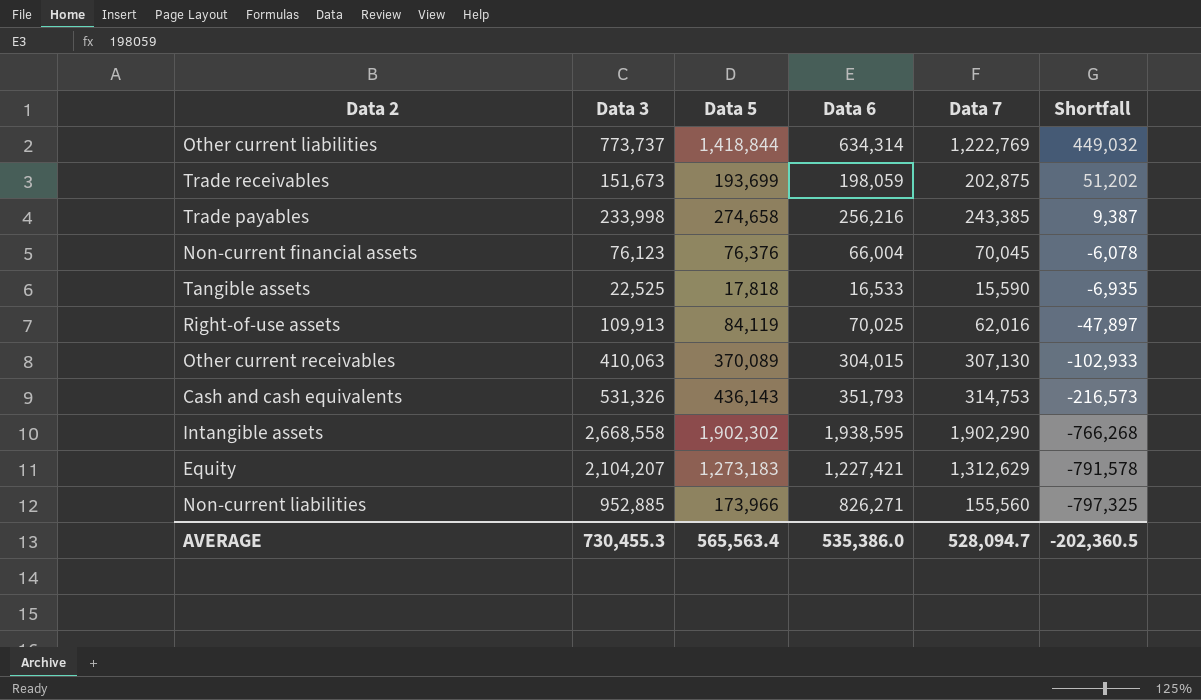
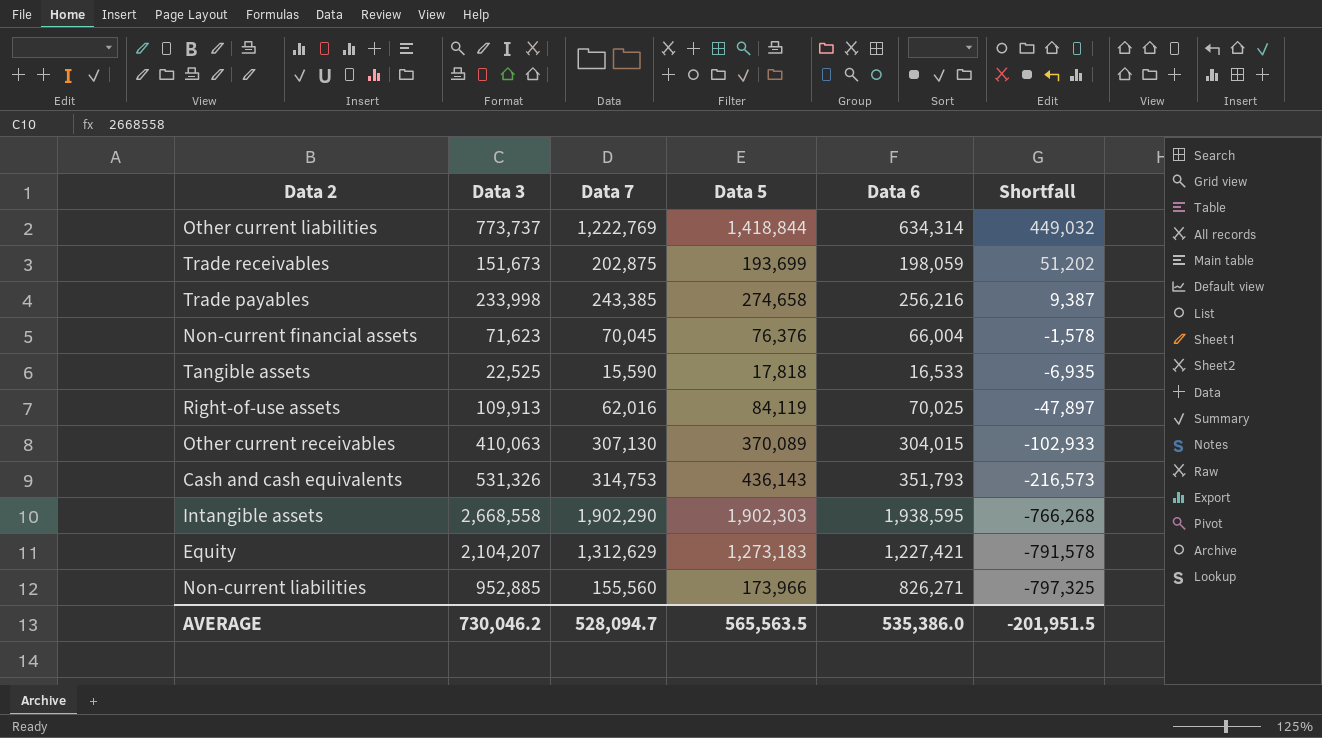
column Data 7 | position: 5 -> 3
Non-current financial assets | Data 3: 76,123 -> 71,623
Non-current financial assets | Shortfall: -6,078 -> -1,578
Intangible assets | Data 5: 1,902,302 -> 1,902,303
AVERAGE | Data 3: 730,455.3 -> 730,046.2
AVERAGE | Data 5: 565,563.4 -> 565,563.5
AVERAGE | Shortfall: -202,360.5 -> -201,951.5

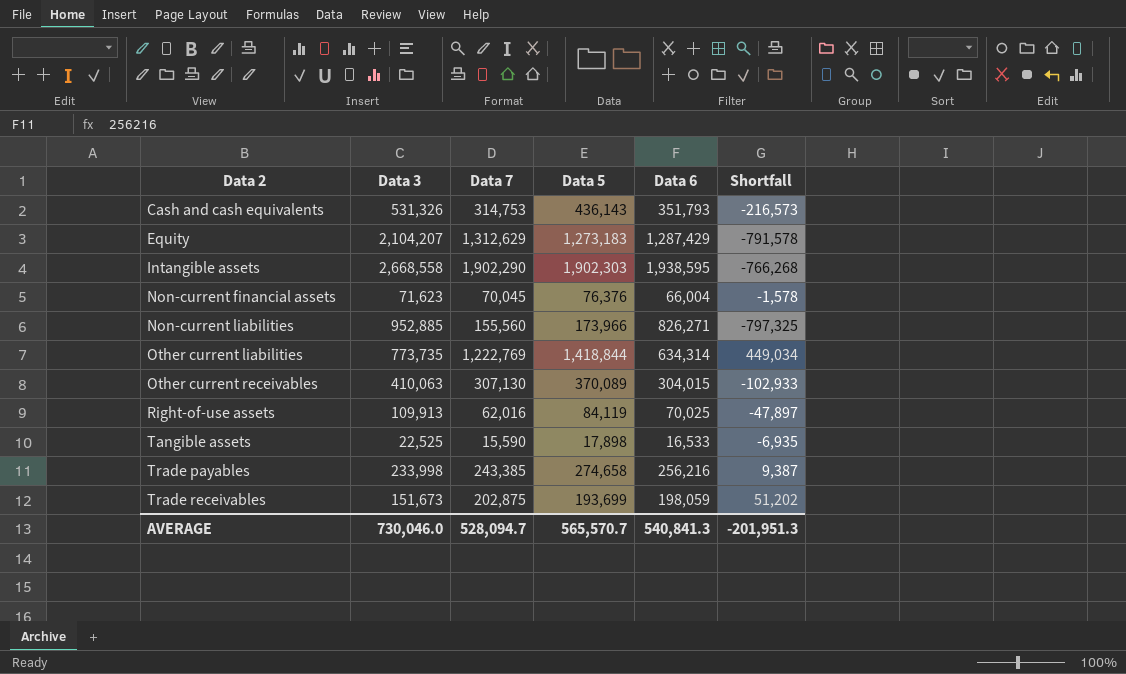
row order: Shortfall descending -> Data 2 ascending
Equity | Data 6: 1,227,421 -> 1,287,429
Other current liabilities | Data 3: 773,737 -> 773,735
Other current liabilities | Shortfall: 449,032 -> 449,034
Tangible assets | Data 5: 17,818 -> 17,898
AVERAGE | Data 3: 730,046.2 -> 730,046.0
AVERAGE | Data 5: 565,563.5 -> 565,570.7
AVERAGE | Data 6: 535,386.0 -> 540,841.3
AVERAGE | Shortfall: -201,951.5 -> -201,951.3

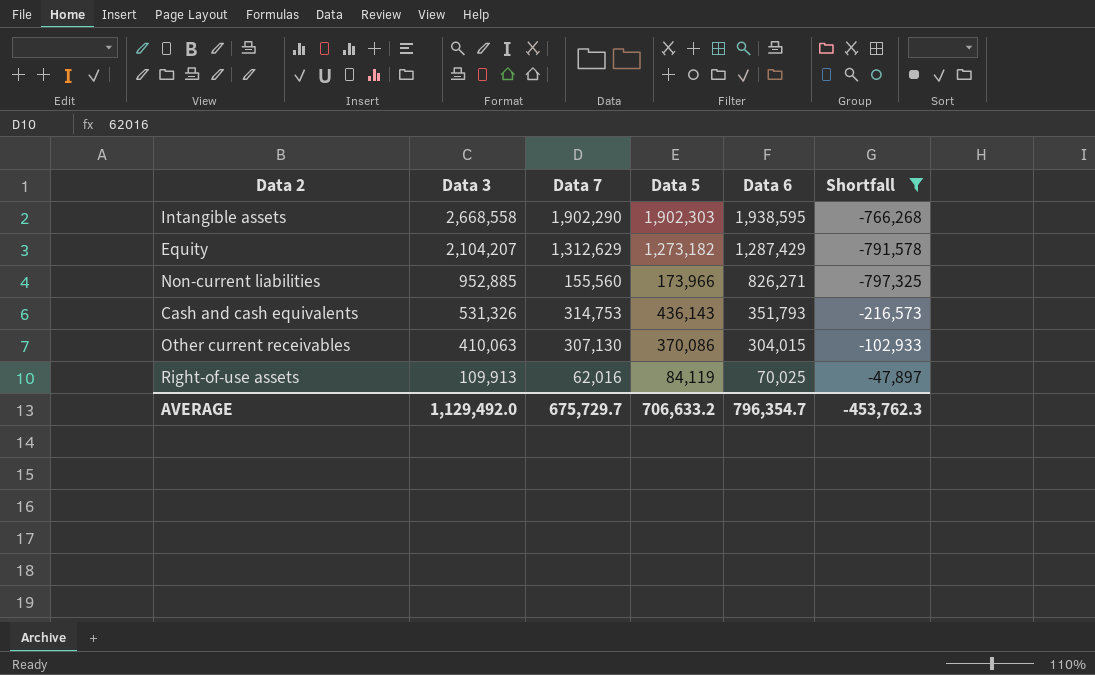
filter: none -> Shortfall <= -47,897
row order: Data 2 ascending -> Data 3 descending
Equity | Data 5: 1,273,183 -> 1,273,182
Other current receivables | Data 5: 370,089 -> 370,086
AVERAGE | Data 3: 730,046.0 -> 1,129,492.0
AVERAGE | Data 7: 528,094.7 -> 675,729.7
AVERAGE | Data 5: 565,570.7 -> 706,633.2
AVERAGE | Data 6: 540,841.3 -> 796,354.7
AVERAGE | Shortfall: -201,951.3 -> -453,762.3

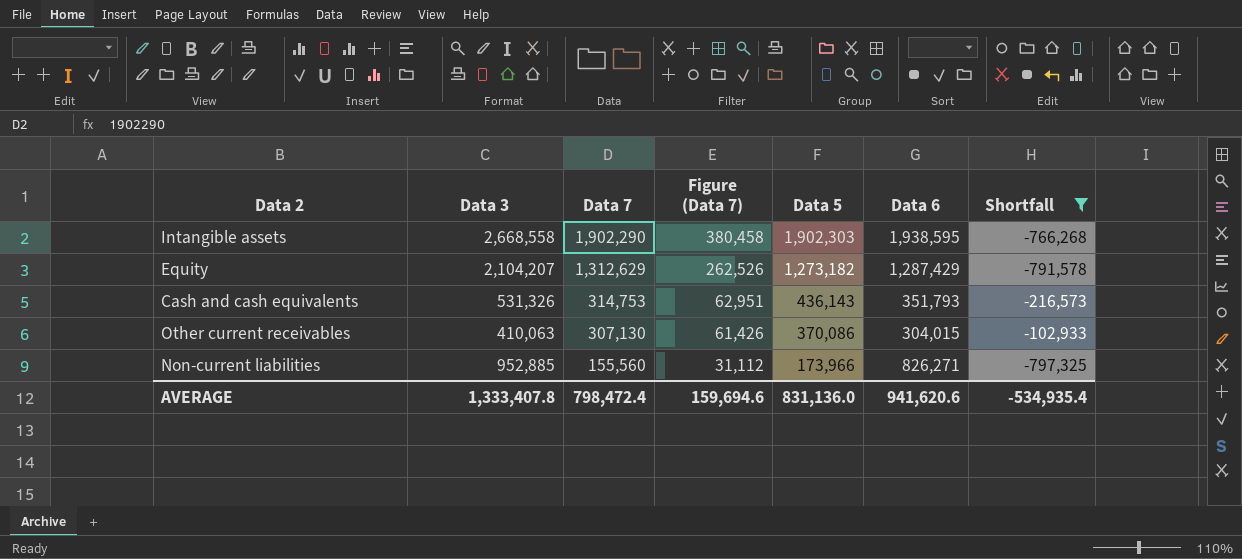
row order: Data 3 descending -> Data 7 descending
column Figure (Data 7) | formula: none -> [Data 7] * 0.2
row Right-of-use assets: 109,913 | 62,016 | 84,119 | 70,025 | -47,897 -> none
AVERAGE | Data 3: 1,129,492.0 -> 1,333,407.8
AVERAGE | Data 7: 675,729.7 -> 798,472.4
AVERAGE | Data 5: 706,633.2 -> 831,136.0
AVERAGE | Data 6: 796,354.7 -> 941,620.6
AVERAGE | Shortfall: -453,762.3 -> -534,935.4

